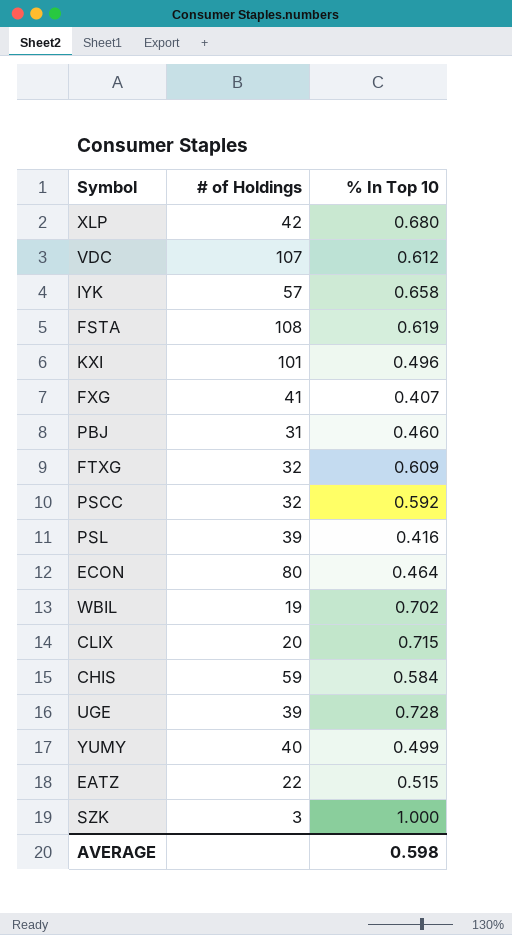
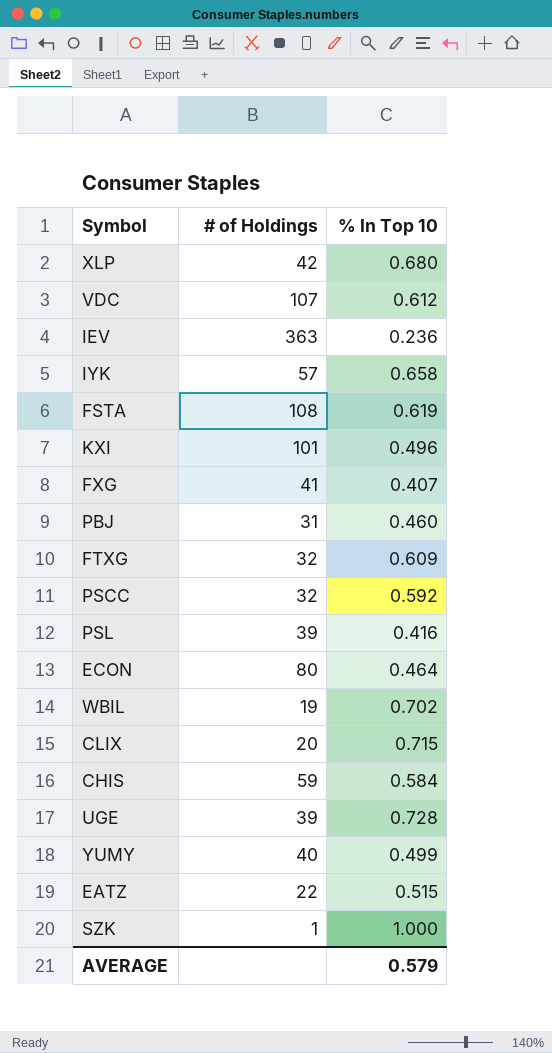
row IEV: none -> 363 | 0.236
SZK | # of Holdings: 3 -> 1
AVERAGE | % In Top 10: 0.598 -> 0.579

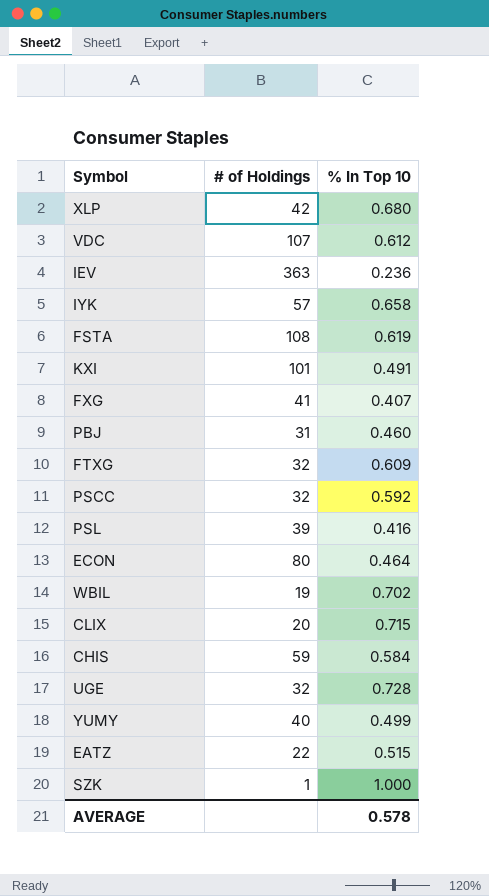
KXI | % In Top 10: 0.496 -> 0.491
UGE | # of Holdings: 39 -> 32
AVERAGE | % In Top 10: 0.579 -> 0.578

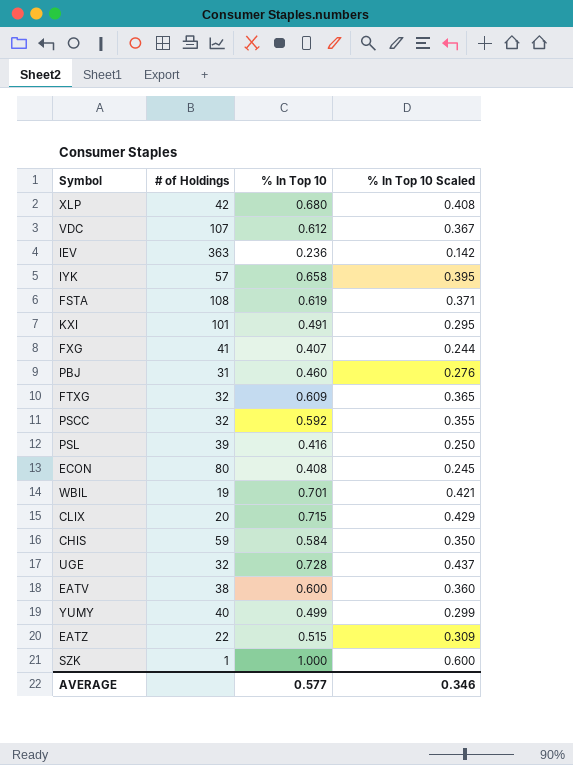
column % In Top 10 Scaled | formula: none -> [% In Top 10] * 0.6
ECON | % In Top 10: 0.464 -> 0.408
WBIL | % In Top 10: 0.702 -> 0.701
row EATV: none -> 38 | 0.600 | 0.360
AVERAGE | % In Top 10: 0.578 -> 0.577

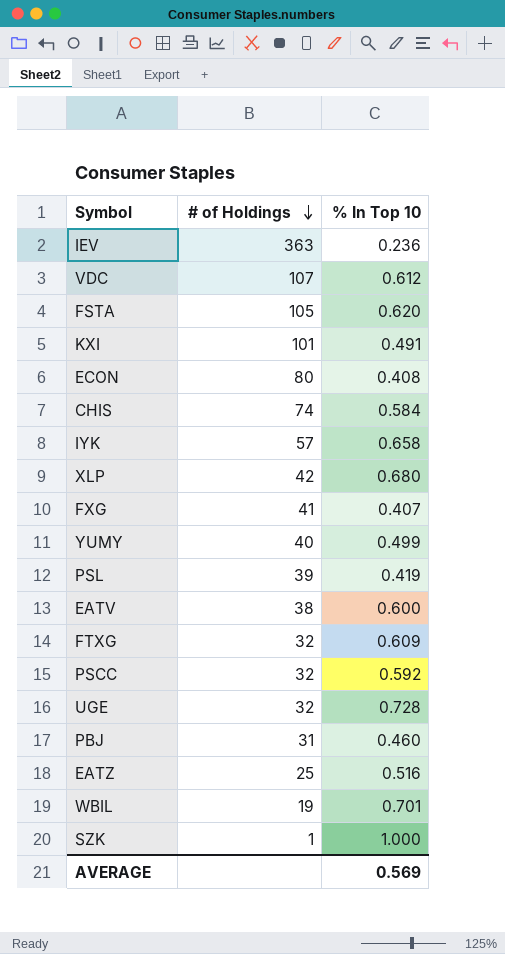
row order: none -> # of Holdings descending
column % In Top 10 Scaled | formula: [% In Top 10] * 0.6 -> none
row CLIX: 20 | 0.715 | 0.429 -> none
FSTA | # of Holdings: 108 -> 105
FSTA | % In Top 10: 0.619 -> 0.620
CHIS | # of Holdings: 59 -> 74
PSL | % In Top 10: 0.416 -> 0.419
EATZ | # of Holdings: 22 -> 25
EATZ | % In Top 10: 0.515 -> 0.516
AVERAGE | % In Top 10: 0.577 -> 0.569

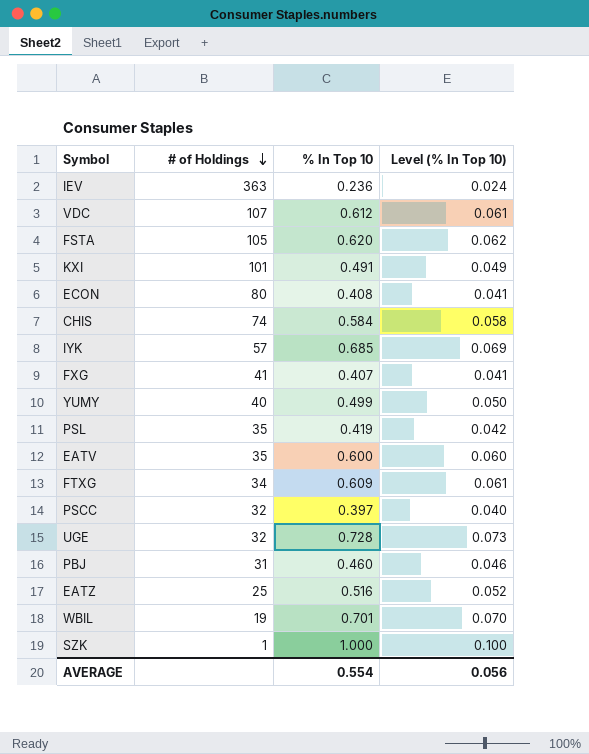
column Level (% In Top 10) | formula: none -> [% In Top 10] * 0.1
row XLP: 42 | 0.680 -> none
IYK | % In Top 10: 0.658 -> 0.685
PSL | # of Holdings: 39 -> 35
EATV | # of Holdings: 38 -> 35
FTXG | # of Holdings: 32 -> 34
PSCC | % In Top 10: 0.592 -> 0.397
AVERAGE | % In Top 10: 0.569 -> 0.554

